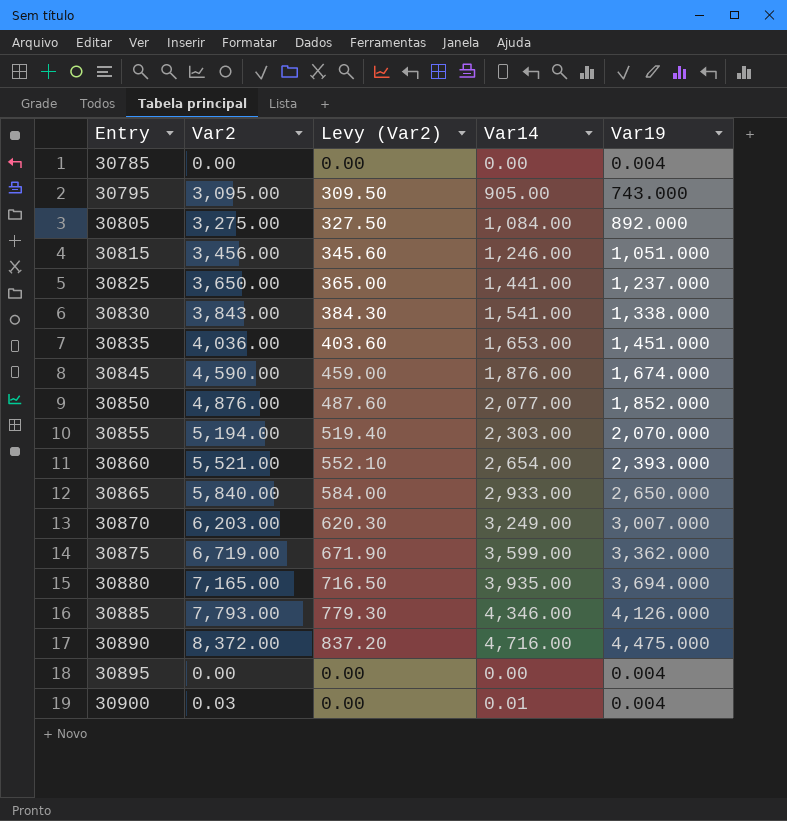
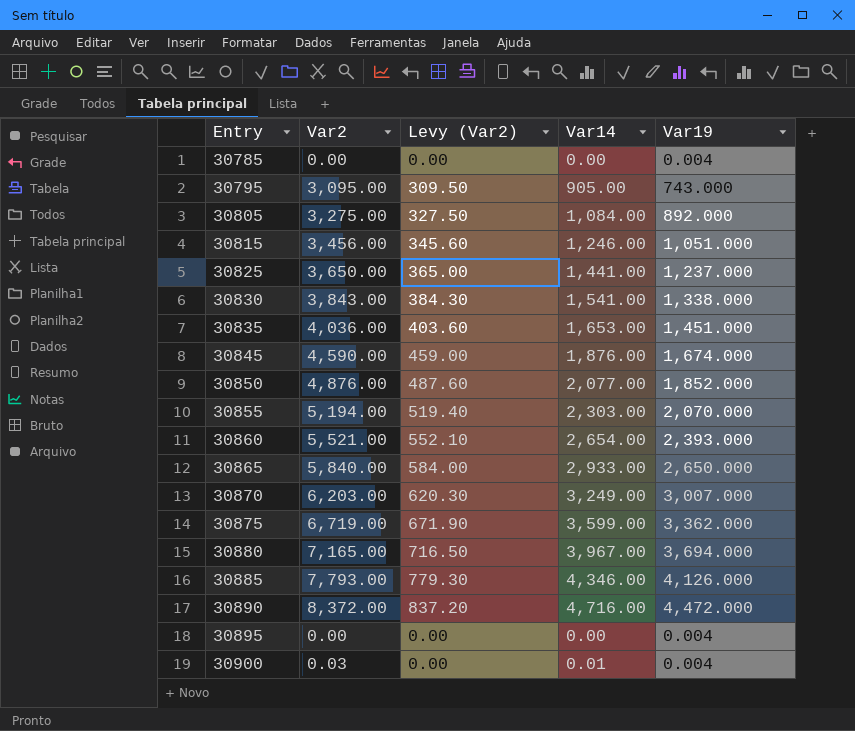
30880 | Var14: 3,935.00 -> 3,967.00
30890 | Var19: 4,475.000 -> 4,472.000

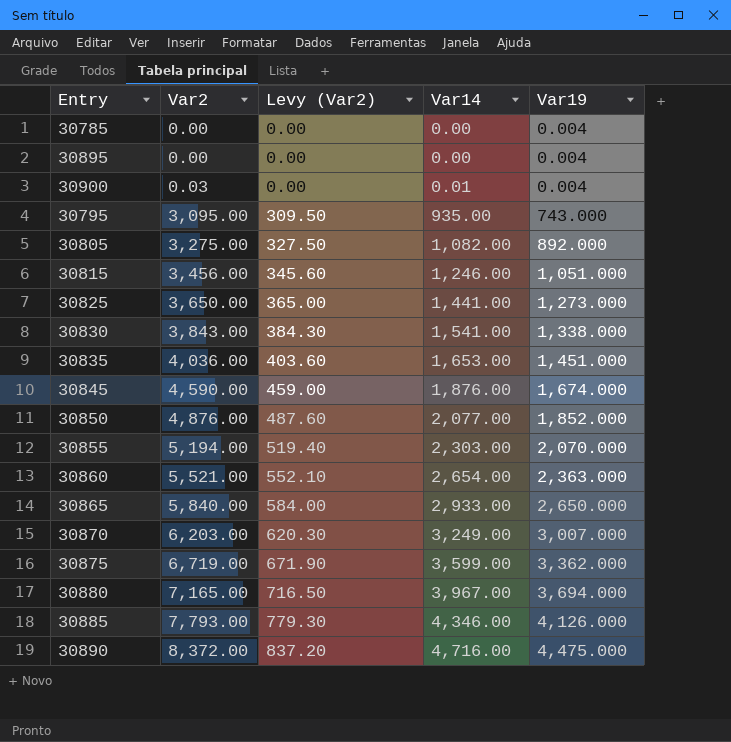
row order: Entry ascending -> Var2 ascending
30795 | Var14: 905.00 -> 935.00
30805 | Var14: 1,084.00 -> 1,082.00
30825 | Var19: 1,237.000 -> 1,273.000
30860 | Var19: 2,393.000 -> 2,363.000
30890 | Var19: 4,472.000 -> 4,475.000

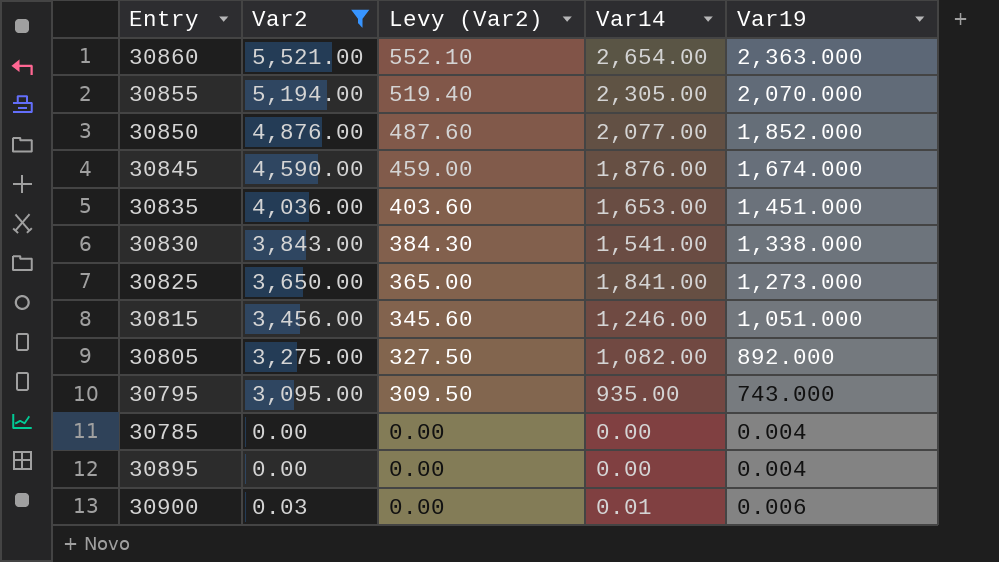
filter: none -> Var2 <= 5,521.00
row order: Var2 ascending -> Levy (Var2) descending
30855 | Var14: 2,303.00 -> 2,305.00
30825 | Var14: 1,441.00 -> 1,841.00
30900 | Var19: 0.004 -> 0.006

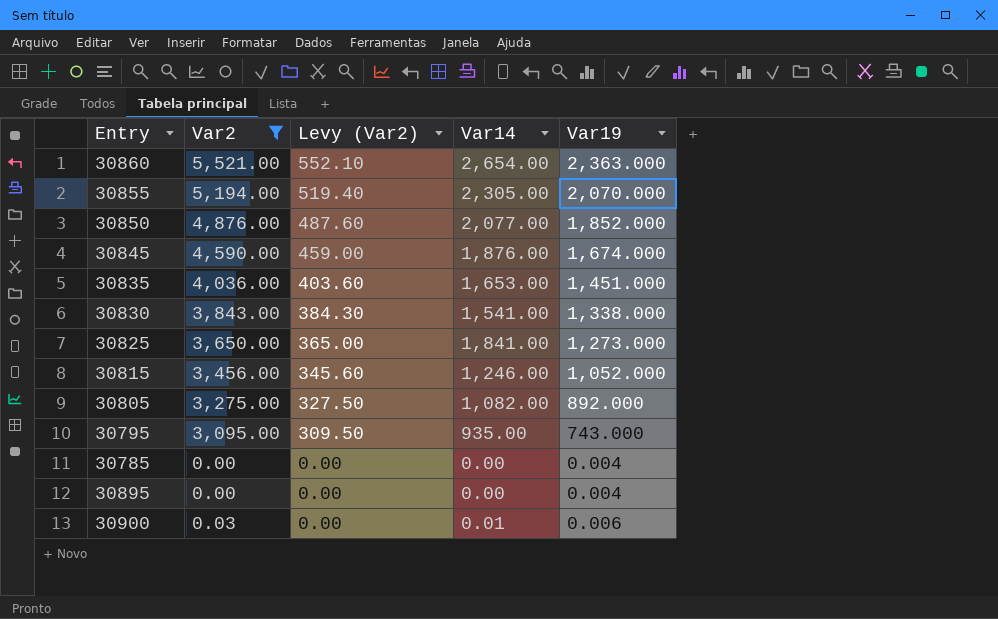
30815 | Var19: 1,051.000 -> 1,052.000

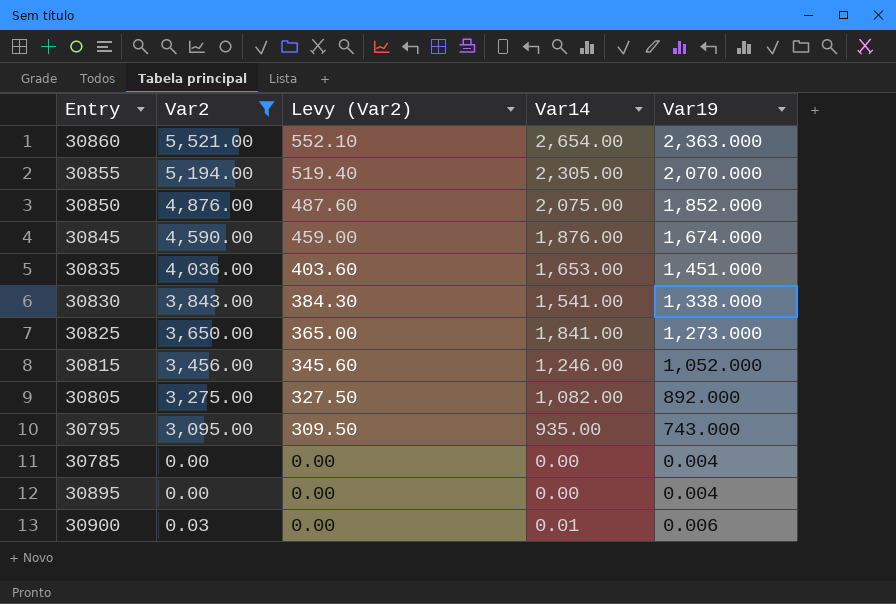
30850 | Var14: 2,077.00 -> 2,075.00

